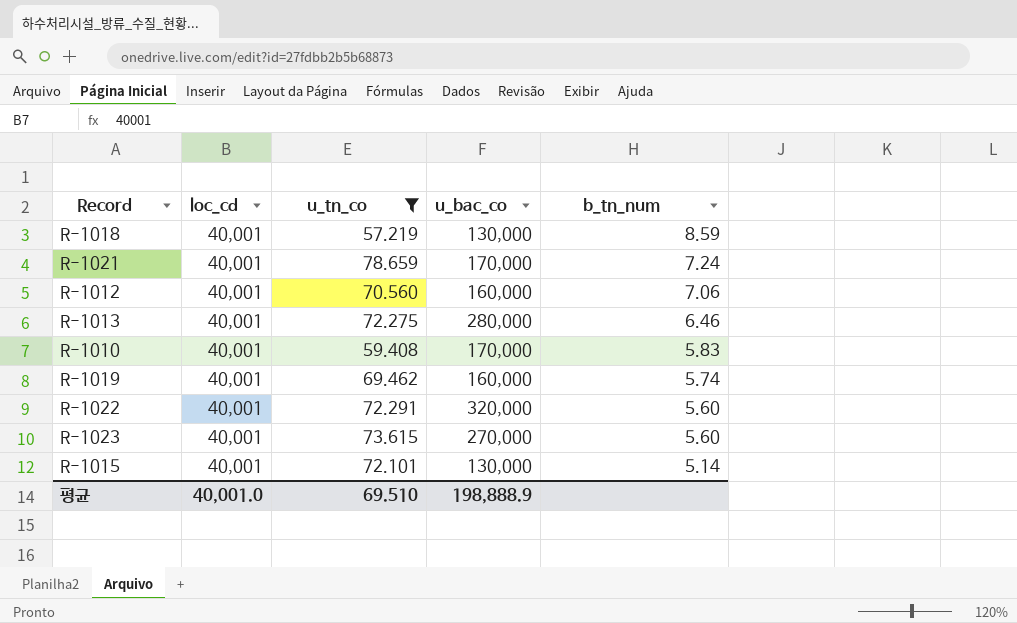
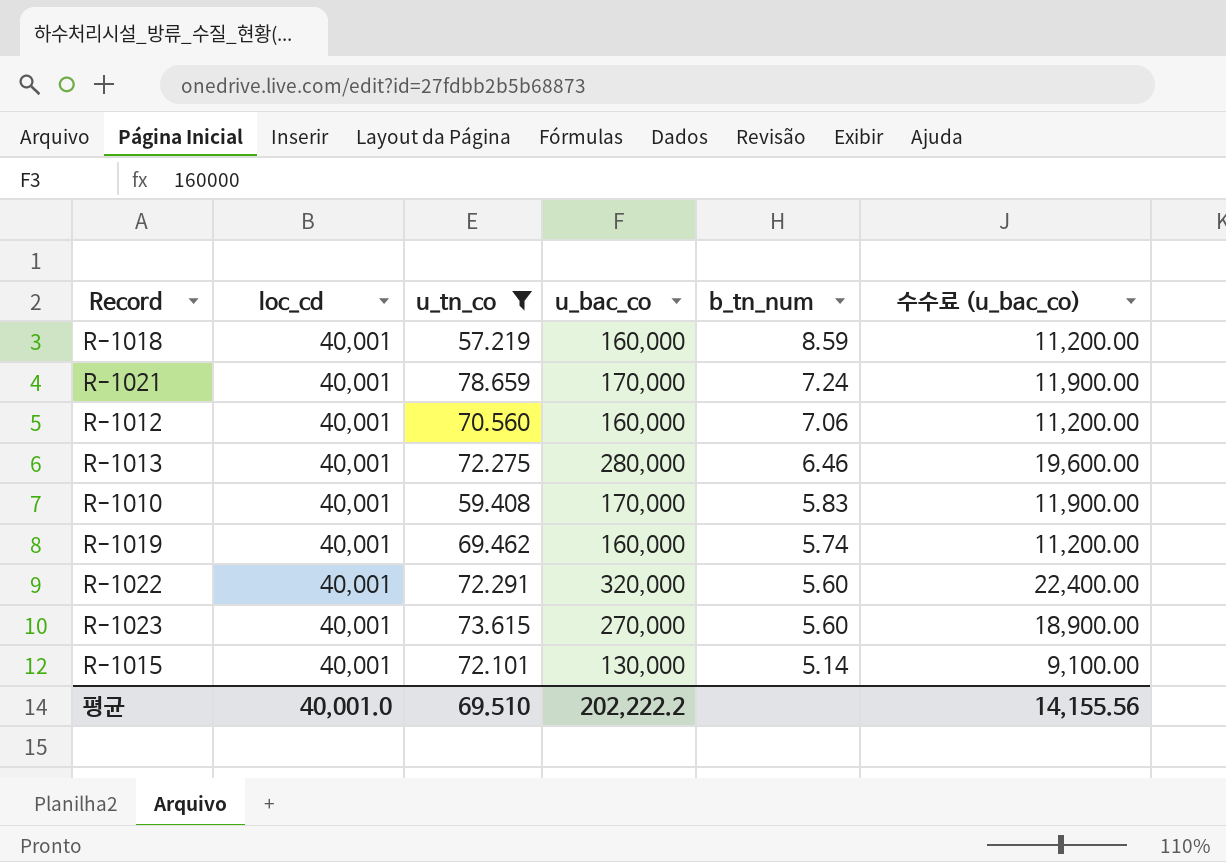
column 수수료 (u_bac_co) | formula: none -> [u_bac_co] * 0.07
R-1018 | u_bac_co: 130,000 -> 160,000
평균 | u_bac_co: 198,888.9 -> 202,222.2

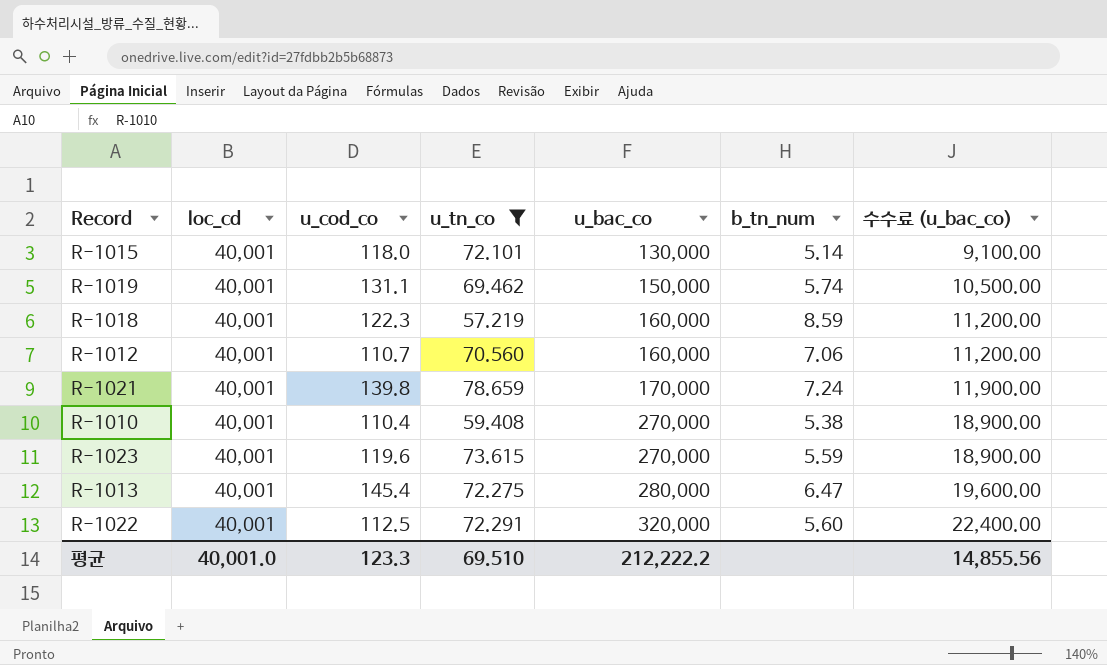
row order: b_tn_num descending -> u_bac_co ascending
column u_cod_co | position: none -> 3
R-1019 | u_bac_co: 160,000 -> 150,000
R-1019 | 수수료 (u_bac_co): 11,200.00 -> 10,500.00
R-1010 | u_bac_co: 170,000 -> 270,000
R-1010 | b_tn_num: 5.83 -> 5.38
R-1010 | 수수료 (u_bac_co): 11,900.00 -> 18,900.00
R-1023 | b_tn_num: 5.60 -> 5.59
R-1013 | b_tn_num: 6.46 -> 6.47
평균 | u_bac_co: 202,222.2 -> 212,222.2
평균 | 수수료 (u_bac_co): 14,155.56 -> 14,855.56

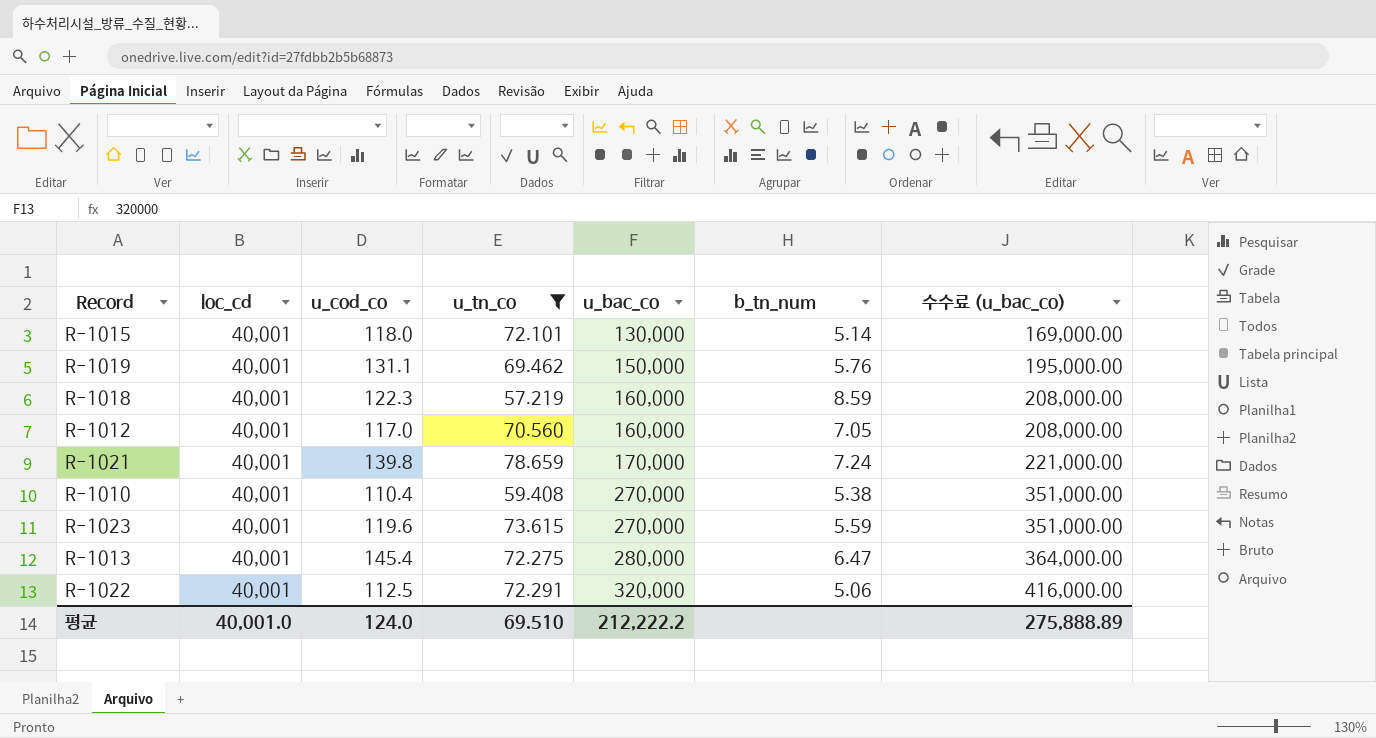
column 수수료 (u_bac_co) | formula: [u_bac_co] * 0.07 -> [u_bac_co] * 1.3
R-1019 | b_tn_num: 5.74 -> 5.76
R-1012 | u_cod_co: 110.7 -> 117.0
R-1012 | b_tn_num: 7.06 -> 7.05
R-1022 | b_tn_num: 5.60 -> 5.06
평균 | u_cod_co: 123.3 -> 124.0
평균 | 수수료 (u_bac_co): 14,855.56 -> 275,888.89

